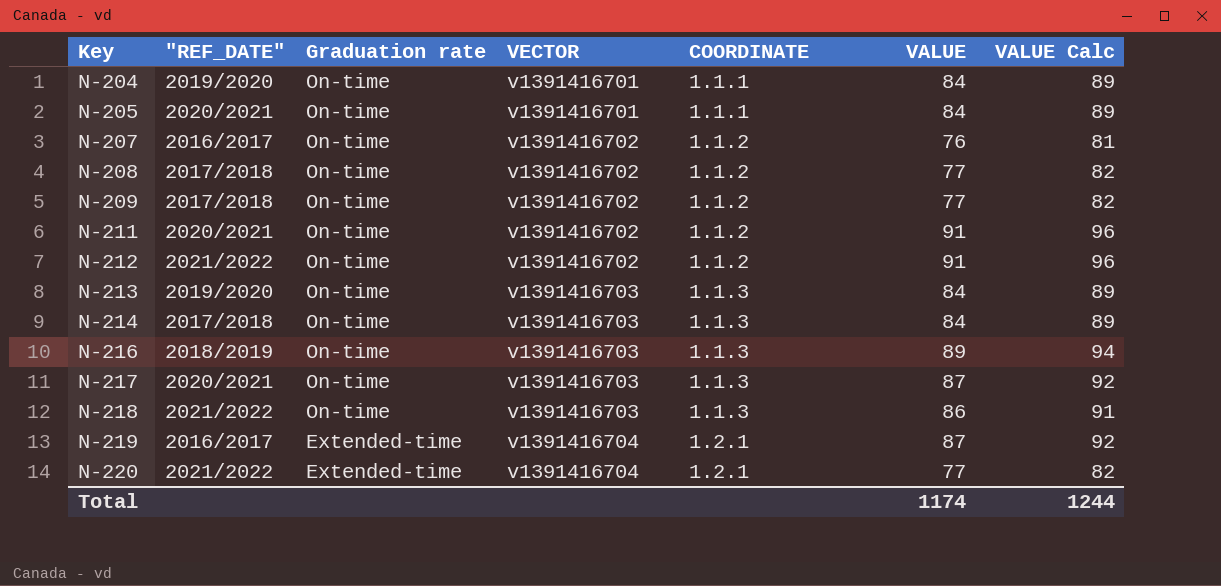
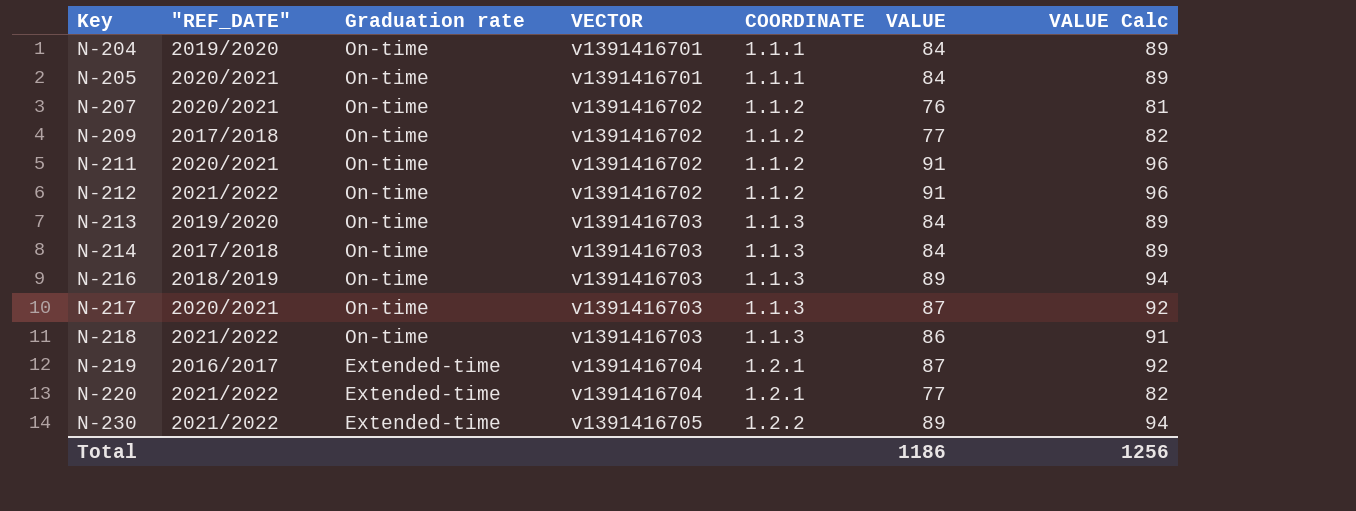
row N-208: 2017/2018 | On-time | v1391416702 | 1.1.2 | 77 | 82 -> none
N-207 | "REF_DATE": 2016/2017 -> 2020/2021
row N-230: none -> 2021/2022 | Extended-time | v1391416705 | 1.2.2 | 89 | 94
Total | VALUE: 1174 -> 1186
Total | VALUE Calc: 1244 -> 1256

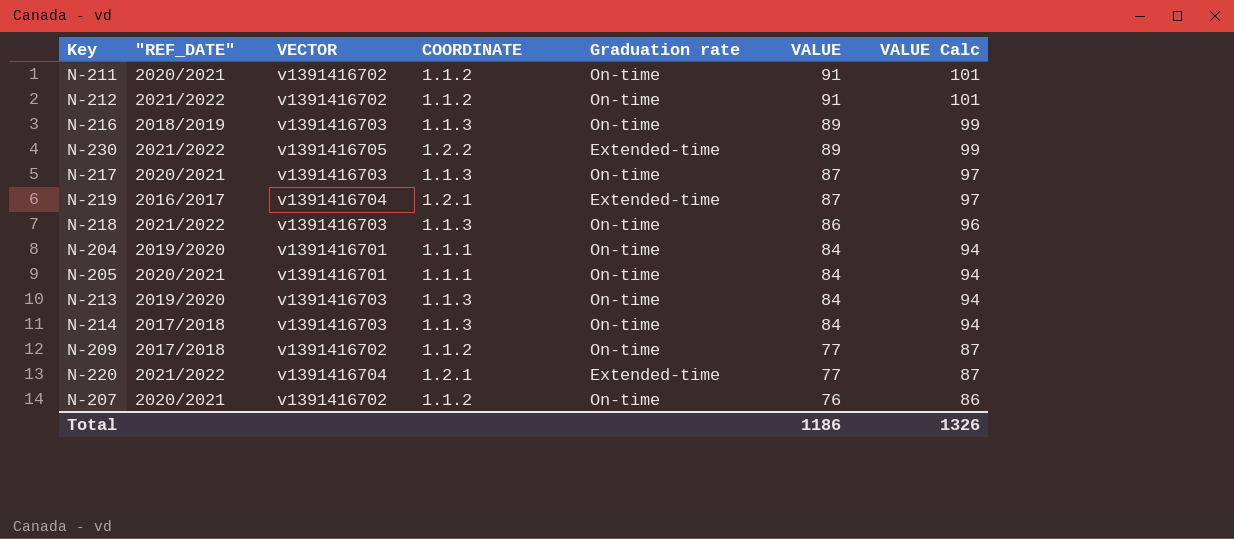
row order: Key ascending -> VALUE descending
column Graduation rate | position: 3 -> 5
column VALUE Calc | formula: [VALUE] + 5 -> [VALUE] + 10
Total | VALUE Calc: 1256 -> 1326

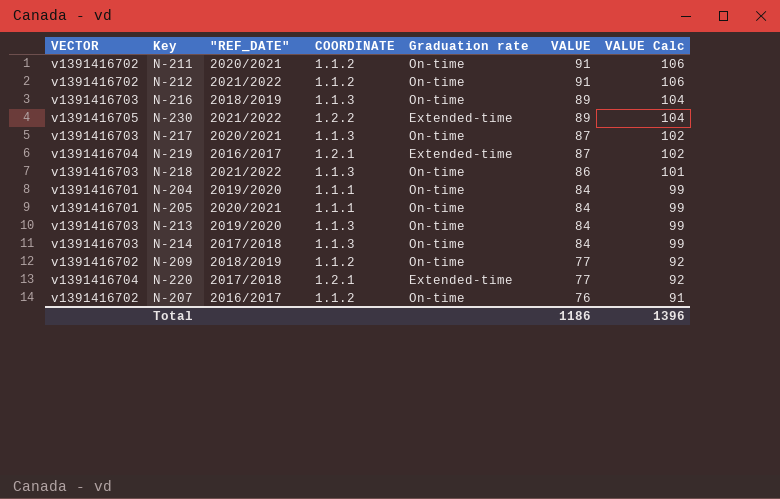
column VECTOR | position: 3 -> 1
column VALUE Calc | formula: [VALUE] + 10 -> [VALUE] + 15
N-209 | "REF_DATE": 2017/2018 -> 2018/2019
N-220 | "REF_DATE": 2021/2022 -> 2017/2018
N-207 | "REF_DATE": 2020/2021 -> 2016/2017
Total | VALUE Calc: 1326 -> 1396

